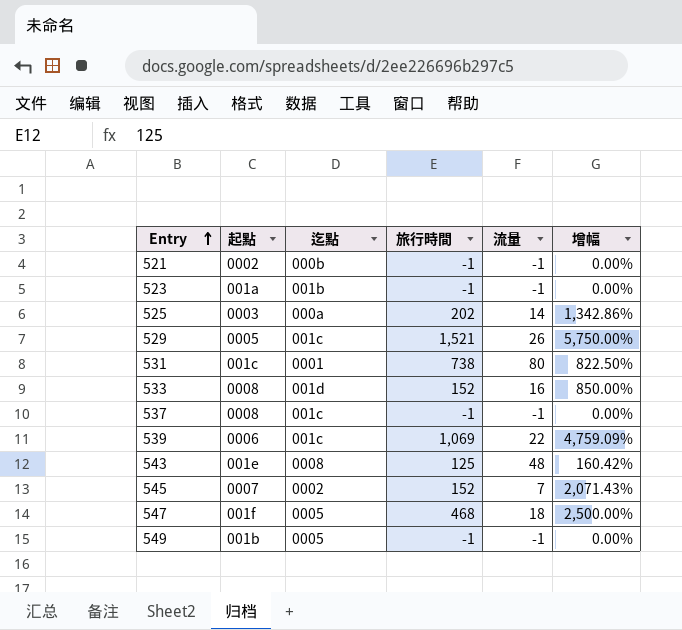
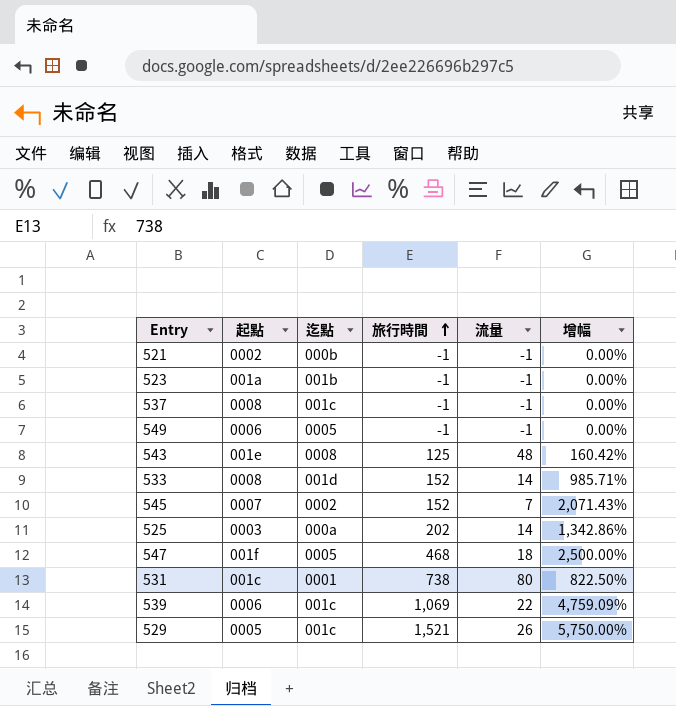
row order: Entry ascending -> 旅行時間 ascending
549 | 起點: 001b -> 0006
533 | 流量: 16 -> 14
533 | 增幅: 850.00% -> 985.71%

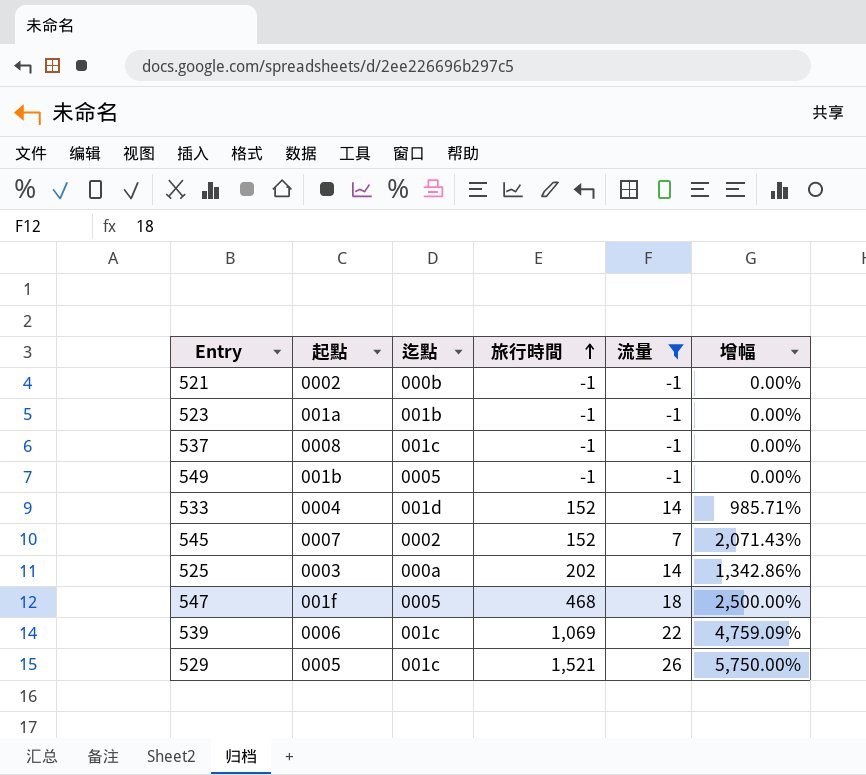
filter: none -> 流量 <= 26
549 | 起點: 0006 -> 001b
533 | 起點: 0008 -> 0004

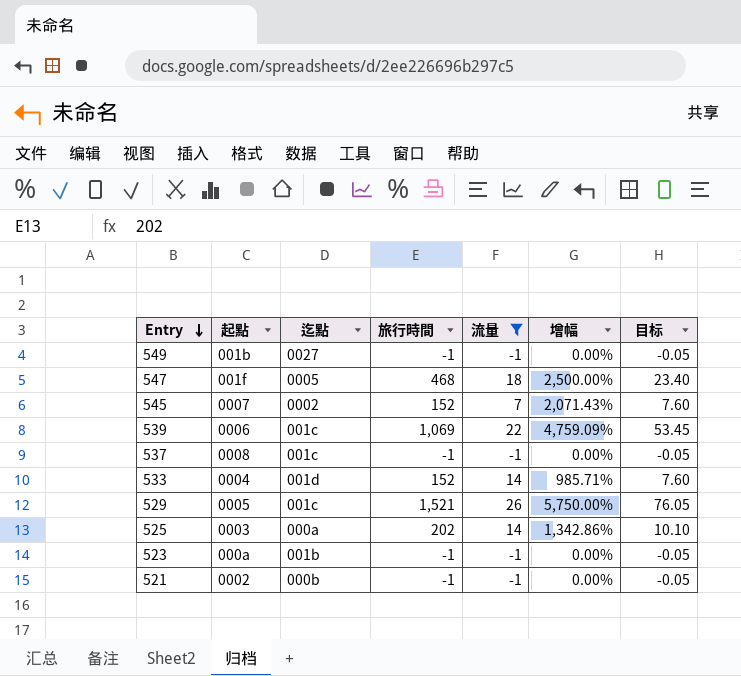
row order: 旅行時間 ascending -> Entry descending
column 目标 | formula: none -> [旅行時間] * 0.05
549 | 迄點: 0005 -> 0027
523 | 起點: 001a -> 000a

